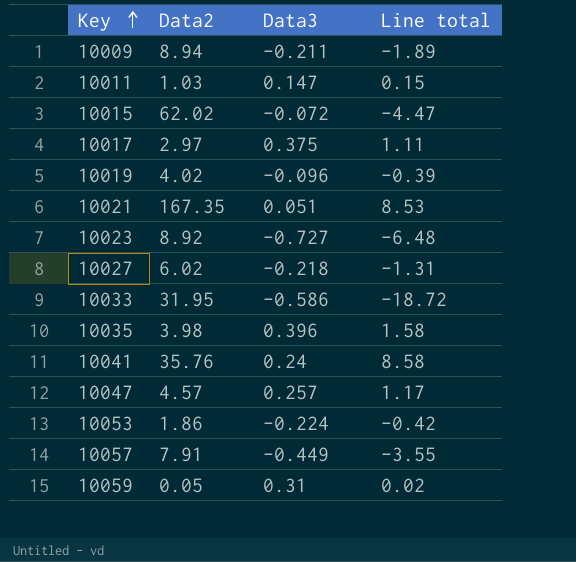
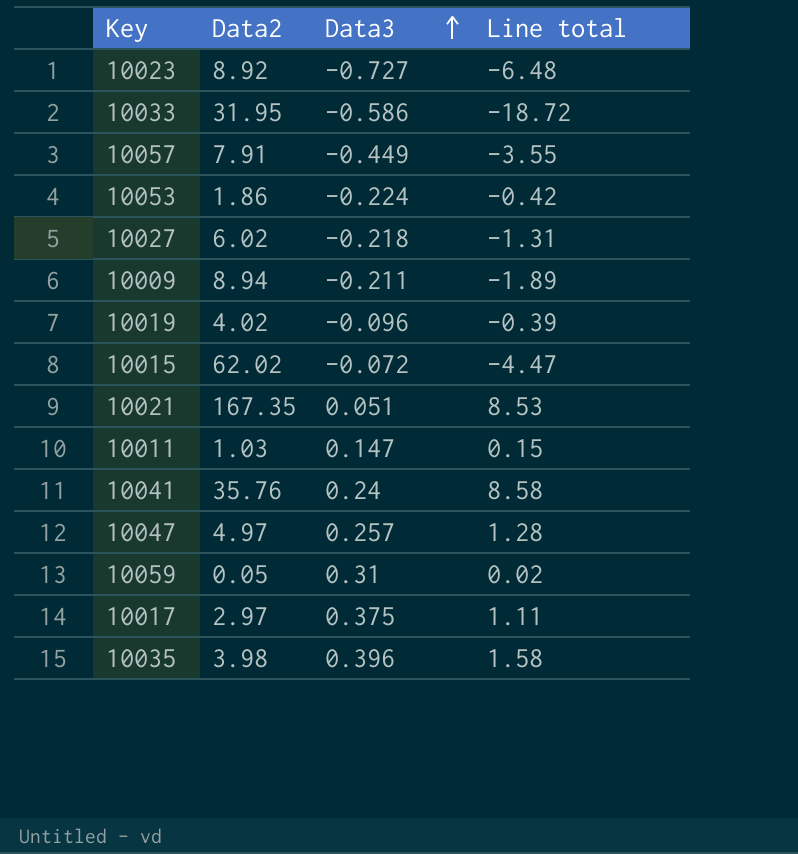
row order: Key ascending -> Data3 ascending
10047 | Data2: 4.57 -> 4.97
10047 | Line total: 1.17 -> 1.28

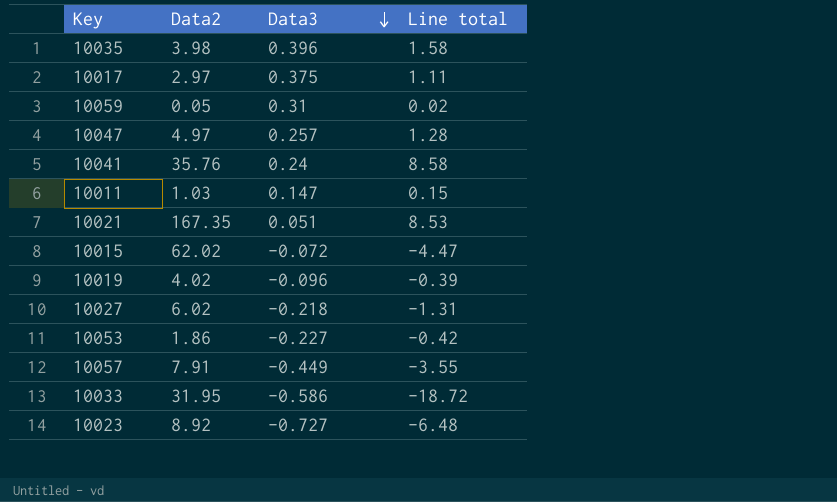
row order: Data3 ascending -> Data3 descending
row 10009: 8.94 | -0.211 | -1.89 -> none
10053 | Data3: -0.224 -> -0.227

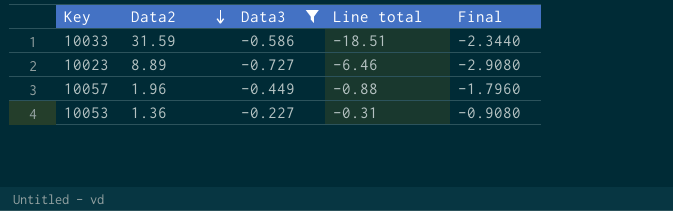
filter: none -> Data3 <= -0.227
row order: Data3 descending -> Data2 descending
column Final | formula: none -> [Data3] * 4
10033 | Data2: 31.95 -> 31.59
10033 | Line total: -18.72 -> -18.51
10023 | Data2: 8.92 -> 8.89
10023 | Line total: -6.48 -> -6.46
10057 | Data2: 7.91 -> 1.96
10057 | Line total: -3.55 -> -0.88
10053 | Data2: 1.86 -> 1.36
10053 | Line total: -0.42 -> -0.31

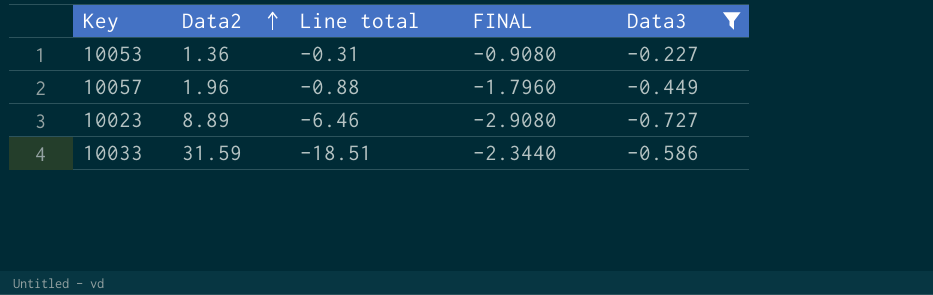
row order: Data2 descending -> Data2 ascending
column name: Final -> FINAL
column Data3 | position: 3 -> 5

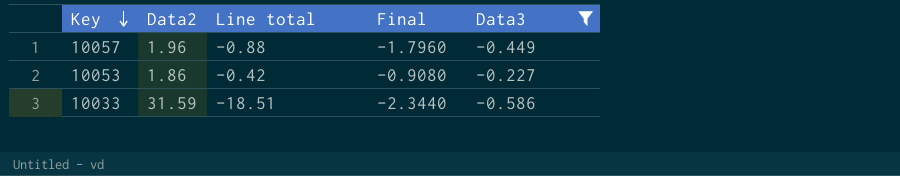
row order: Data2 ascending -> Key descending
column name: FINAL -> Final
row 10023: 8.89 | -6.46 | -2.9080 | -0.727 -> none
10053 | Data2: 1.36 -> 1.86
10053 | Line total: -0.31 -> -0.42

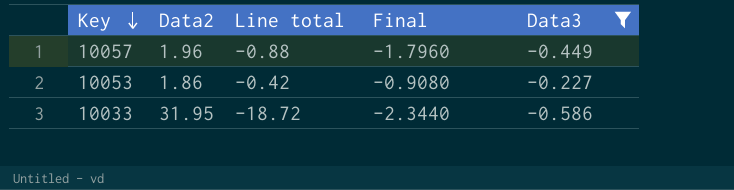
10033 | Data2: 31.59 -> 31.95
10033 | Line total: -18.51 -> -18.72

